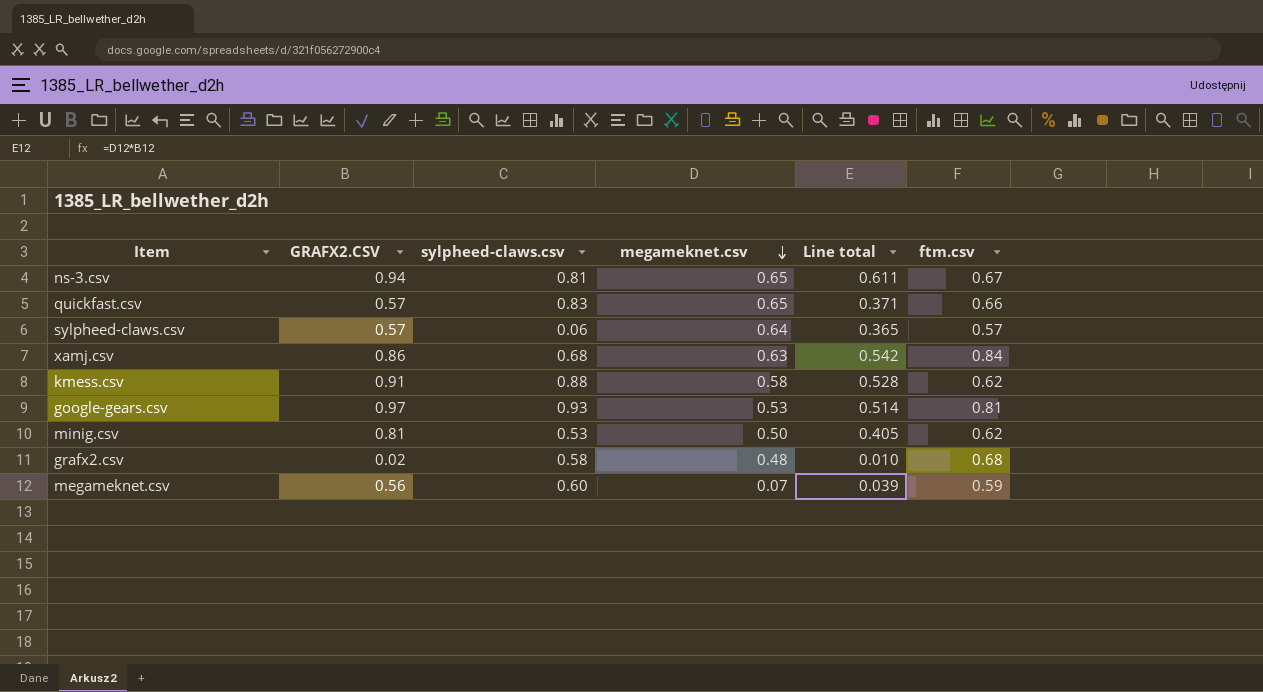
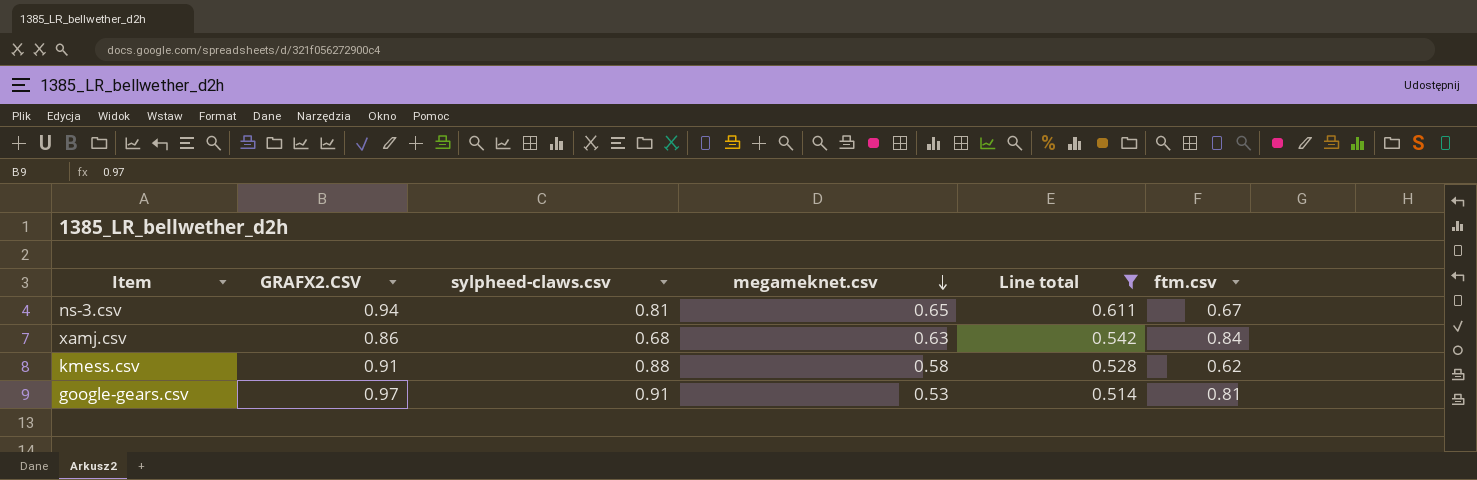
filter: none -> Line total >= 0.514
google-gears.csv | sylpheed-claws.csv: 0.93 -> 0.91

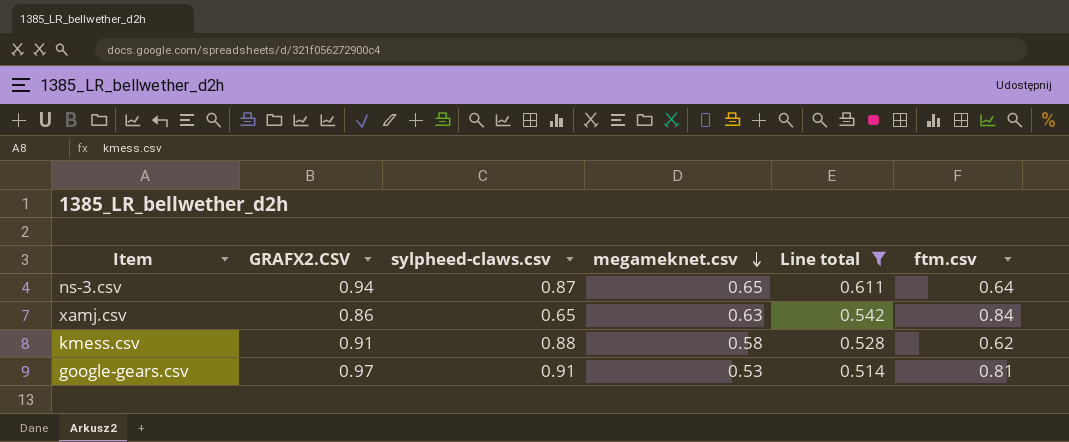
ns-3.csv | sylpheed-claws.csv: 0.81 -> 0.87
ns-3.csv | ftm.csv: 0.67 -> 0.64
xamj.csv | sylpheed-claws.csv: 0.68 -> 0.65

